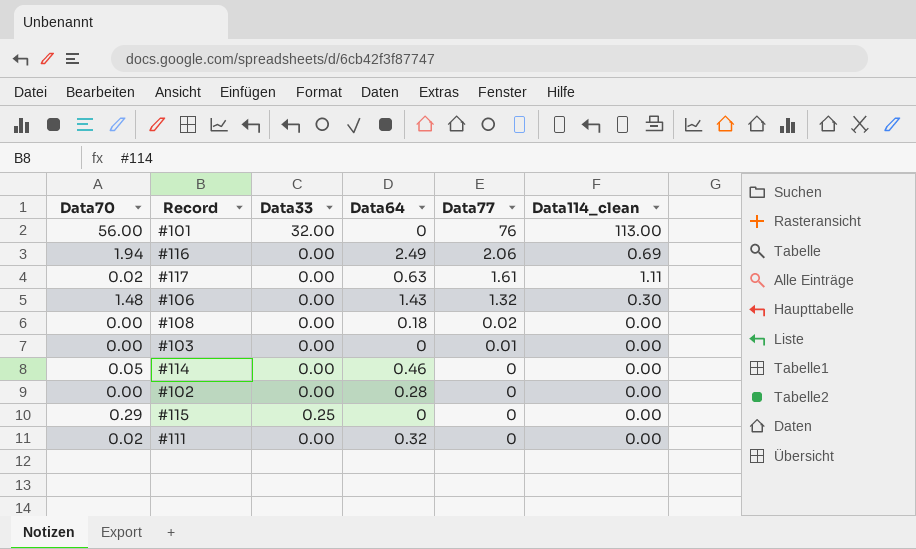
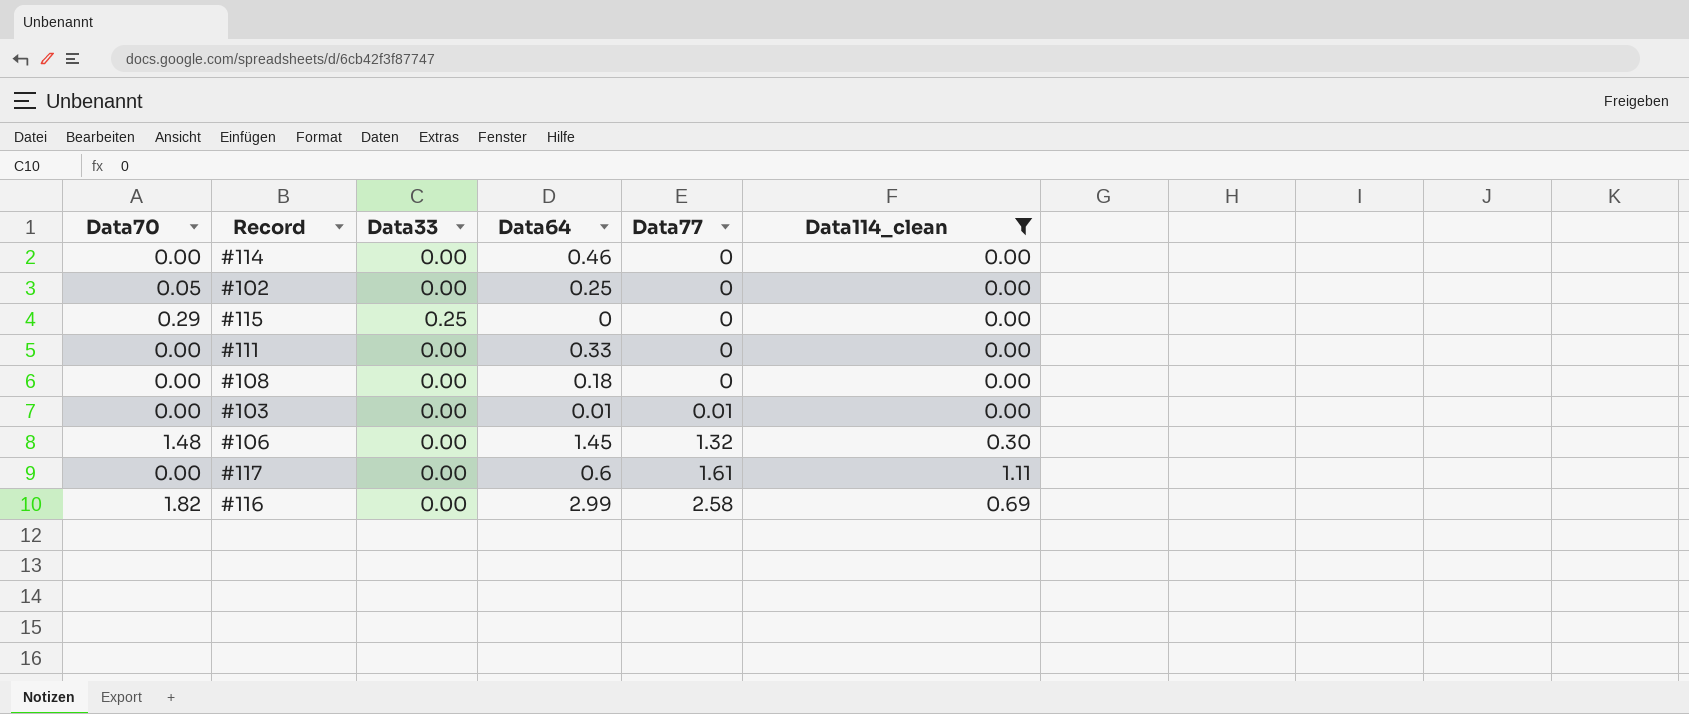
filter: none -> Data114_clean != 113.00
row order: Data77 descending -> Data77 ascending
#114 | Data70: 0.05 -> 0.00
#102 | Data70: 0.00 -> 0.05
#102 | Data64: 0.28 -> 0.25
#111 | Data70: 0.02 -> 0.00
#111 | Data64: 0.32 -> 0.33
#108 | Data77: 0.02 -> 0
#103 | Data64: 0 -> 0.01
#106 | Data64: 1.43 -> 1.45
#117 | Data70: 0.02 -> 0.00
#117 | Data64: 0.63 -> 0.6
#116 | Data70: 1.94 -> 1.82
#116 | Data64: 2.49 -> 2.99
#116 | Data77: 2.06 -> 2.58

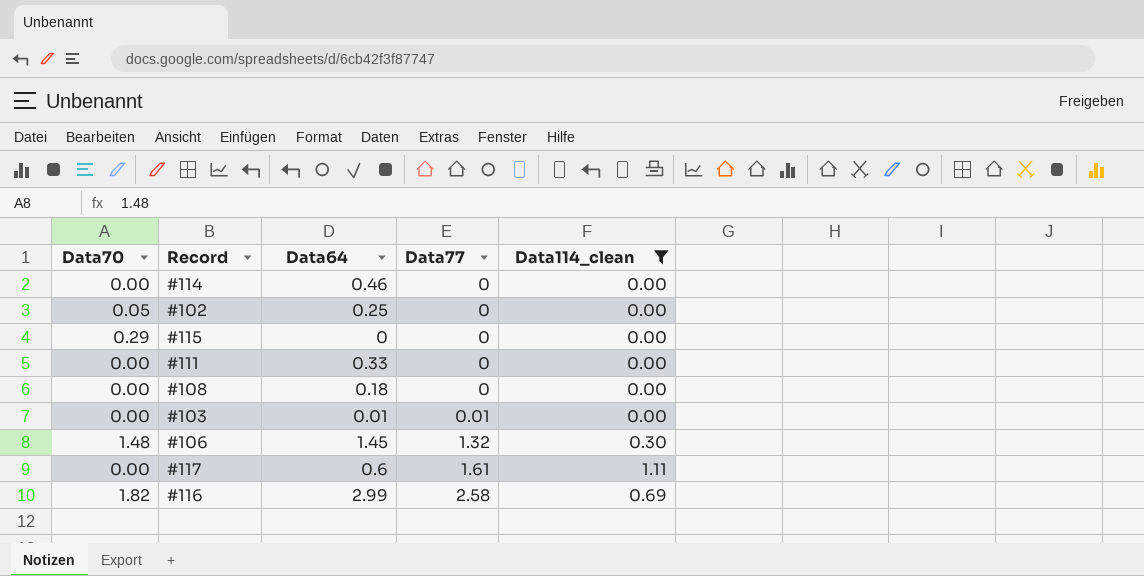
column Data33 | position: 3 -> none

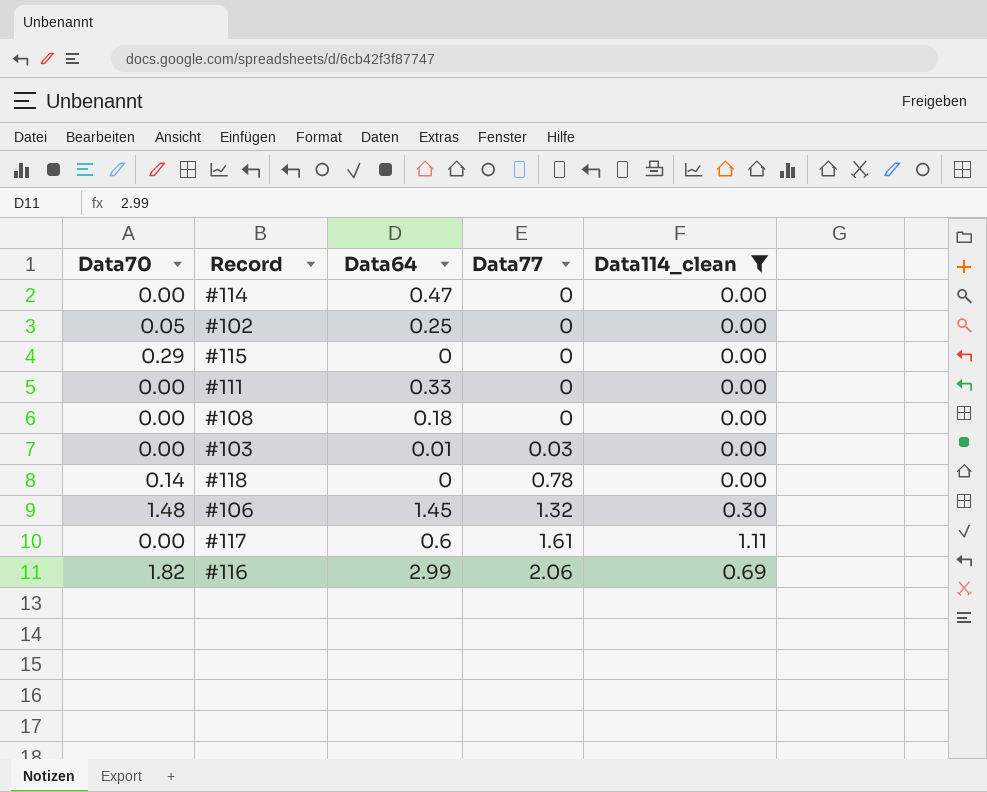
#114 | Data64: 0.46 -> 0.47
#103 | Data77: 0.01 -> 0.03
row #118: none -> 0.14 | 0 | 0.78 | 0.00
#116 | Data77: 2.58 -> 2.06

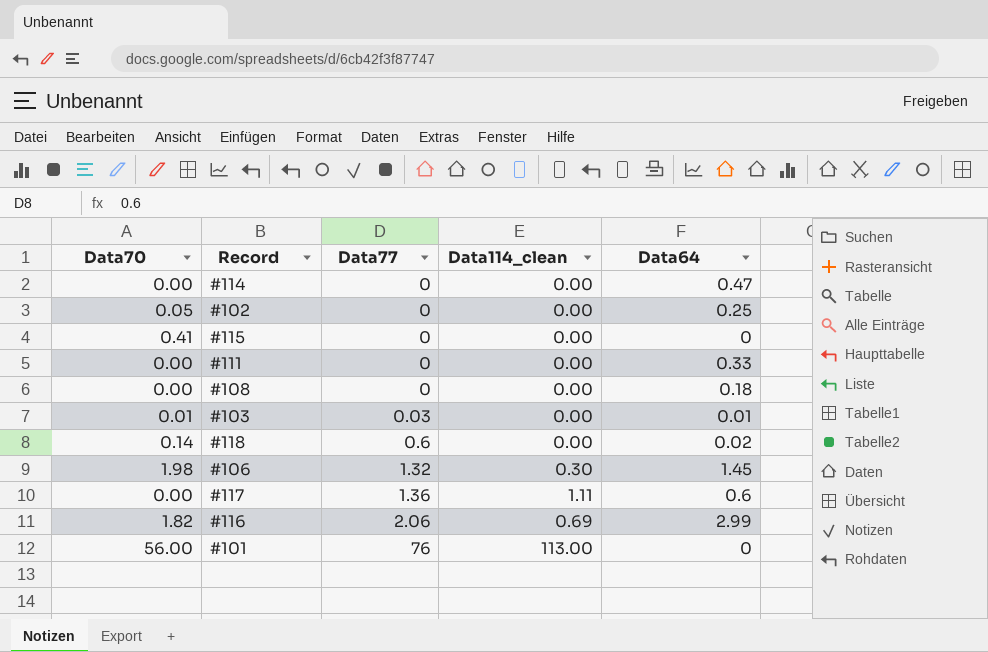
filter: Data114_clean != 113.00 -> none
column Data64 | position: 3 -> 5
#115 | Data70: 0.29 -> 0.41
#103 | Data70: 0.00 -> 0.01
#118 | Data77: 0.78 -> 0.6
#118 | Data64: 0 -> 0.02
#106 | Data70: 1.48 -> 1.98
#117 | Data77: 1.61 -> 1.36

